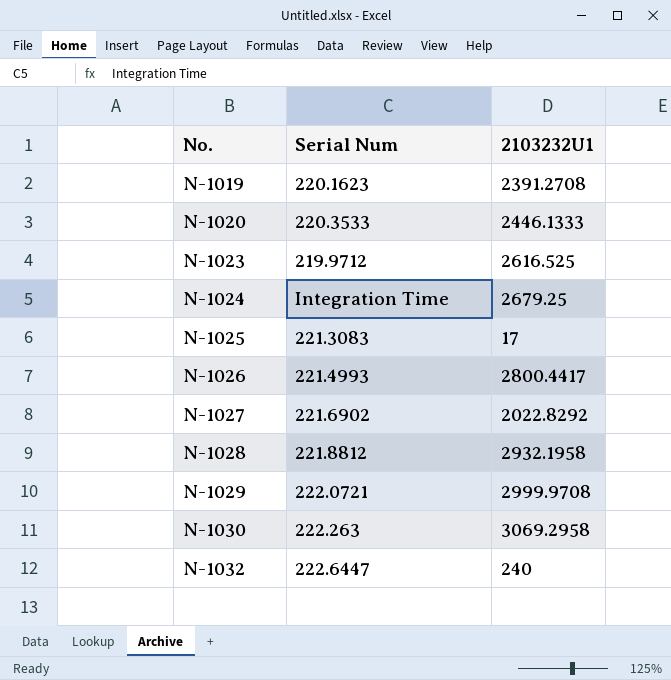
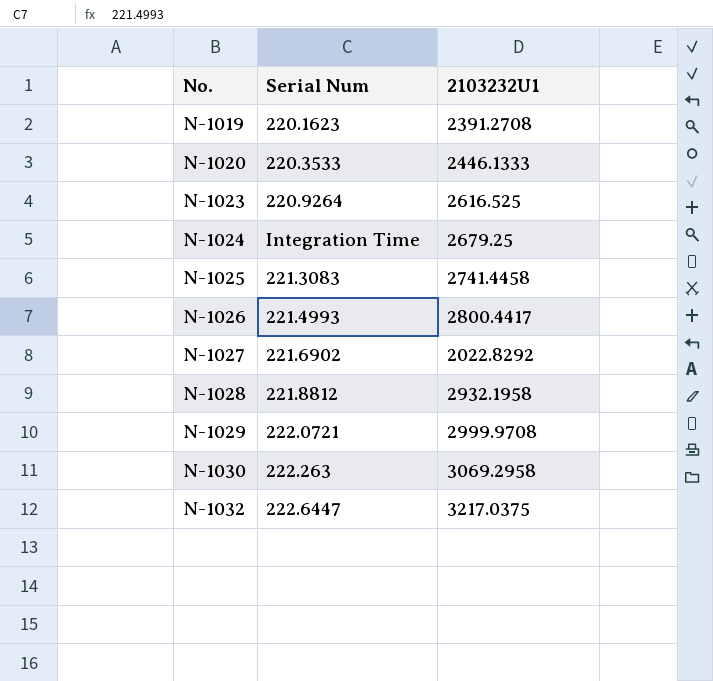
N-1023 | Serial Num: 219.9712 -> 220.9264
N-1025 | 2103232U1: 17 -> 2741.4458
N-1032 | 2103232U1: 240 -> 3217.0375

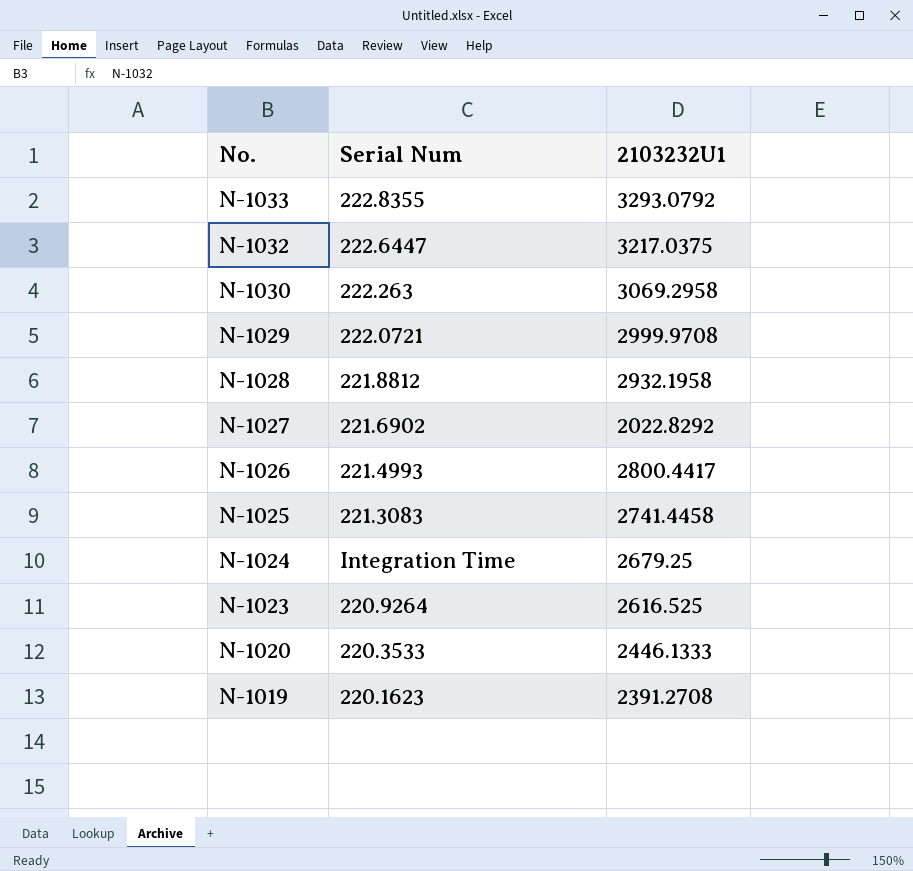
row order: No. ascending -> No. descending
row N-1033: none -> 222.8355 | 3293.0792

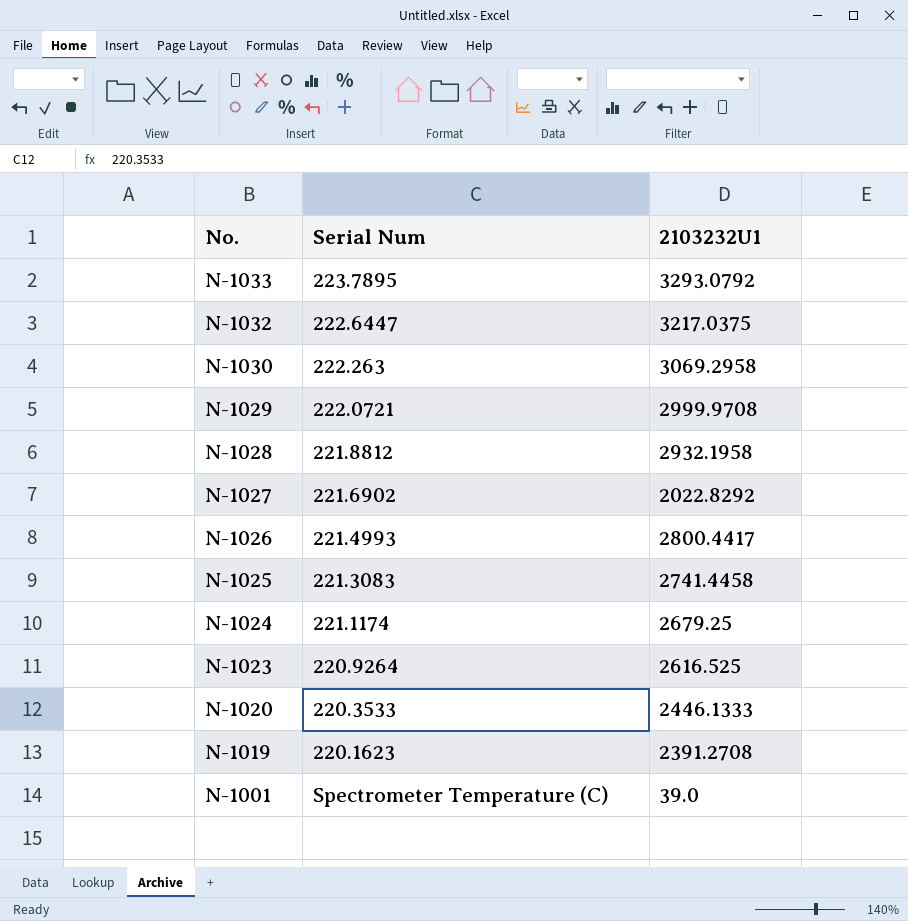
N-1033 | Serial Num: 222.8355 -> 223.7895
N-1024 | Serial Num: Integration Time -> 221.1174
row N-1001: none -> Spectrometer Temperature (C) | 39.0

